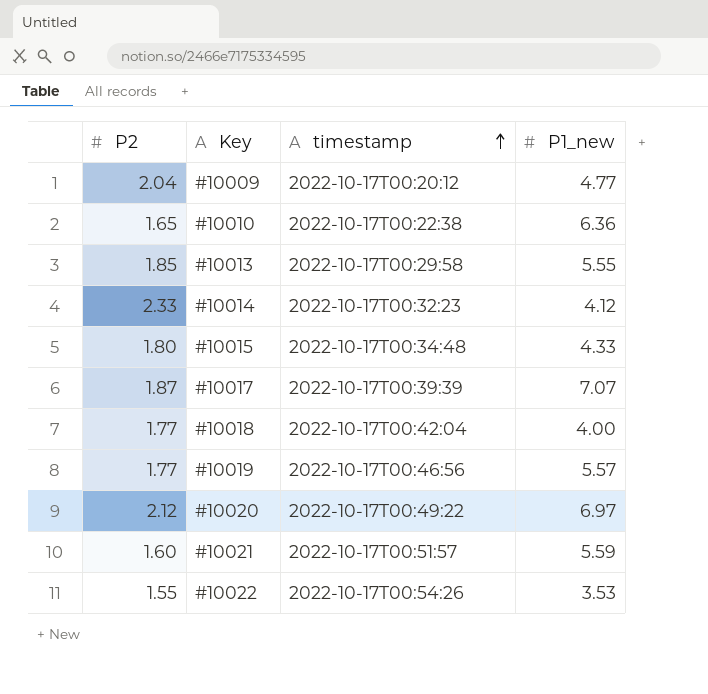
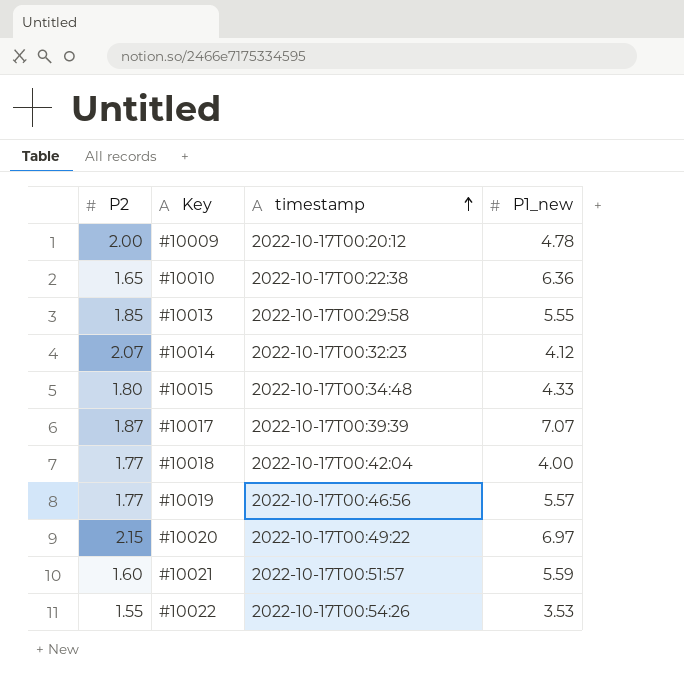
#10009 | P2: 2.04 -> 2.00
#10009 | P1_new: 4.77 -> 4.78
#10014 | P2: 2.33 -> 2.07
#10020 | P2: 2.12 -> 2.15

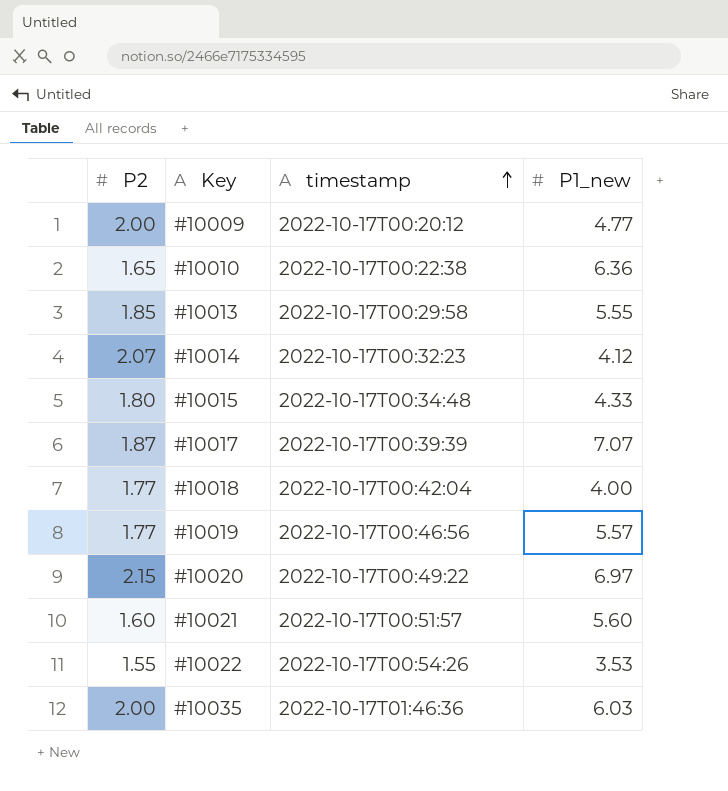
#10009 | P1_new: 4.78 -> 4.77
#10021 | P1_new: 5.59 -> 5.60
row #10035: none -> 2.00 | 2022-10-17T01:46:36 | 6.03

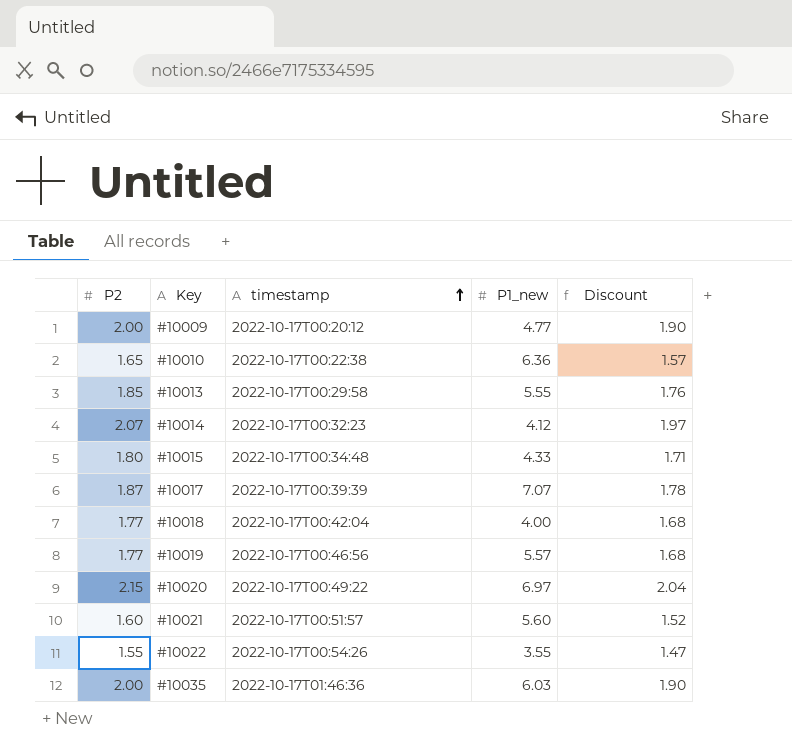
column Discount | formula: none -> [P2] * 0.95
#10022 | P1_new: 3.53 -> 3.55

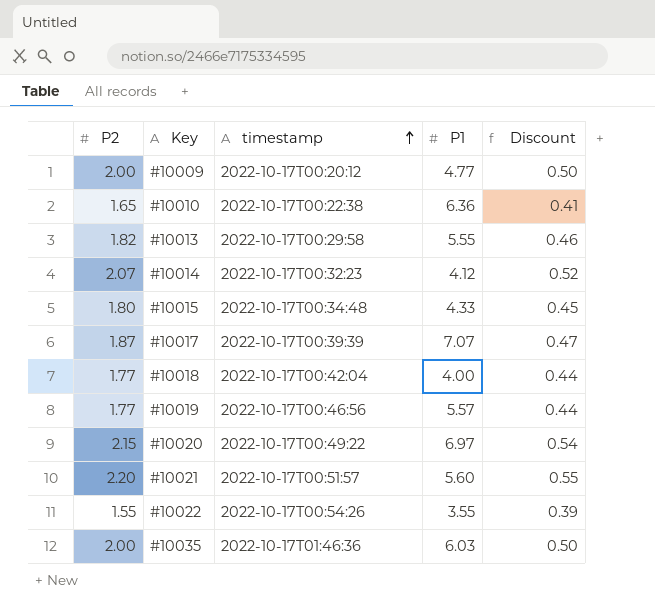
column name: P1_new -> P1
column Discount | formula: [P2] * 0.95 -> [P2] * 0.25
#10013 | P2: 1.85 -> 1.82
#10021 | P2: 1.60 -> 2.20

